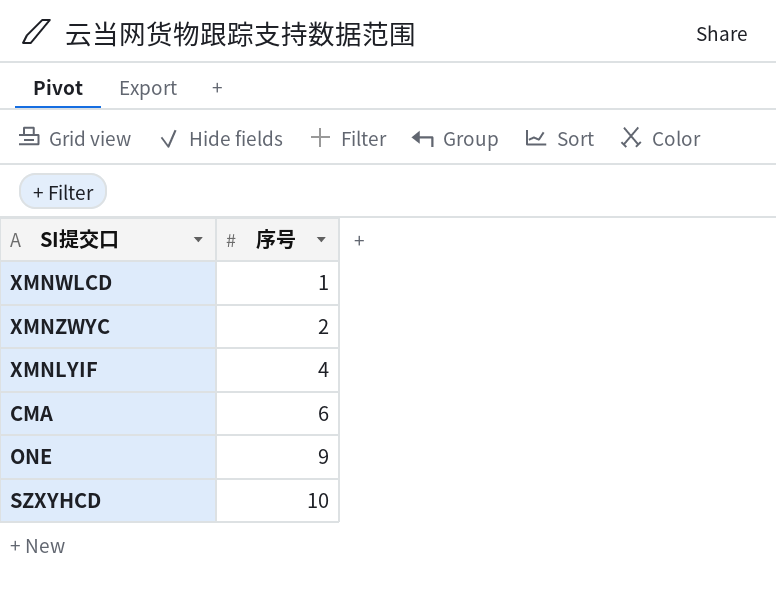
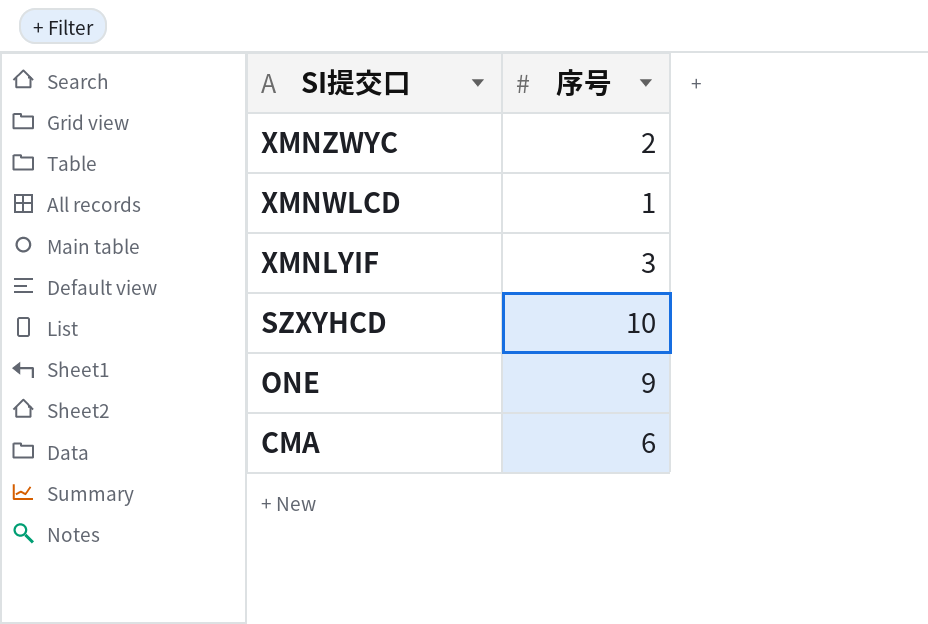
row order: 序号 ascending -> SI提交口 descending
XMNLYIF | 序号: 4 -> 3

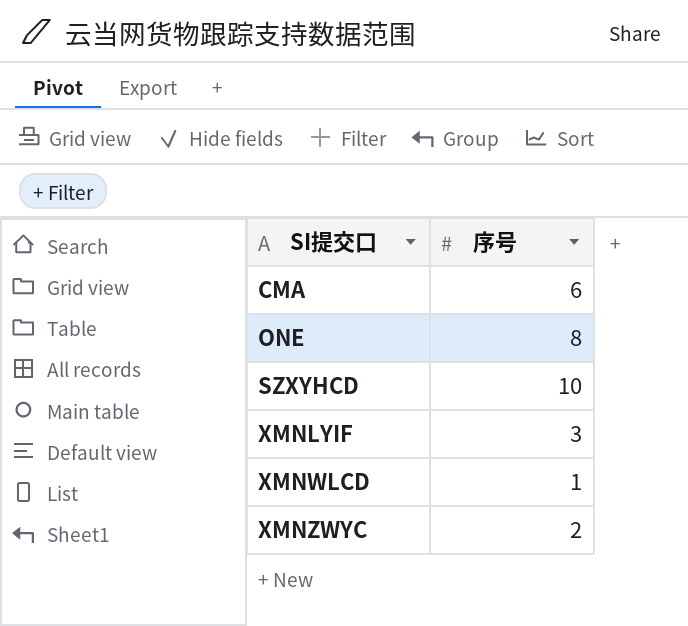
row order: SI提交口 descending -> SI提交口 ascending
ONE | 序号: 9 -> 8

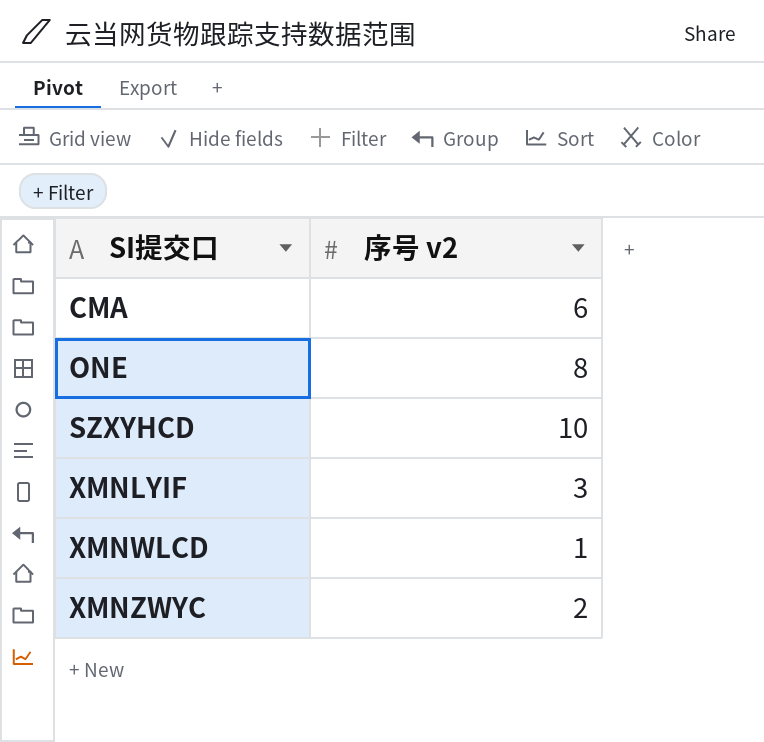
column name: 序号 -> 序号 v2

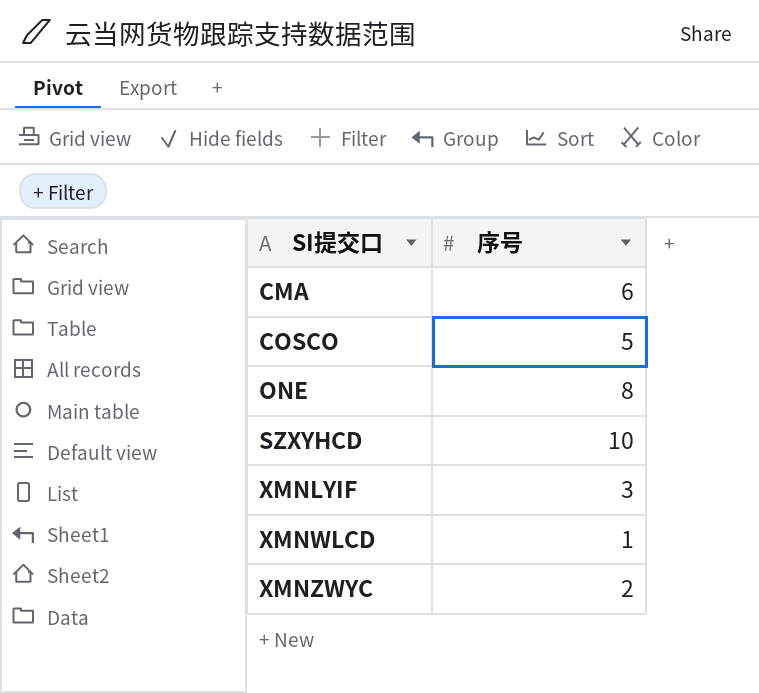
column name: 序号 v2 -> 序号
row COSCO: none -> 5

